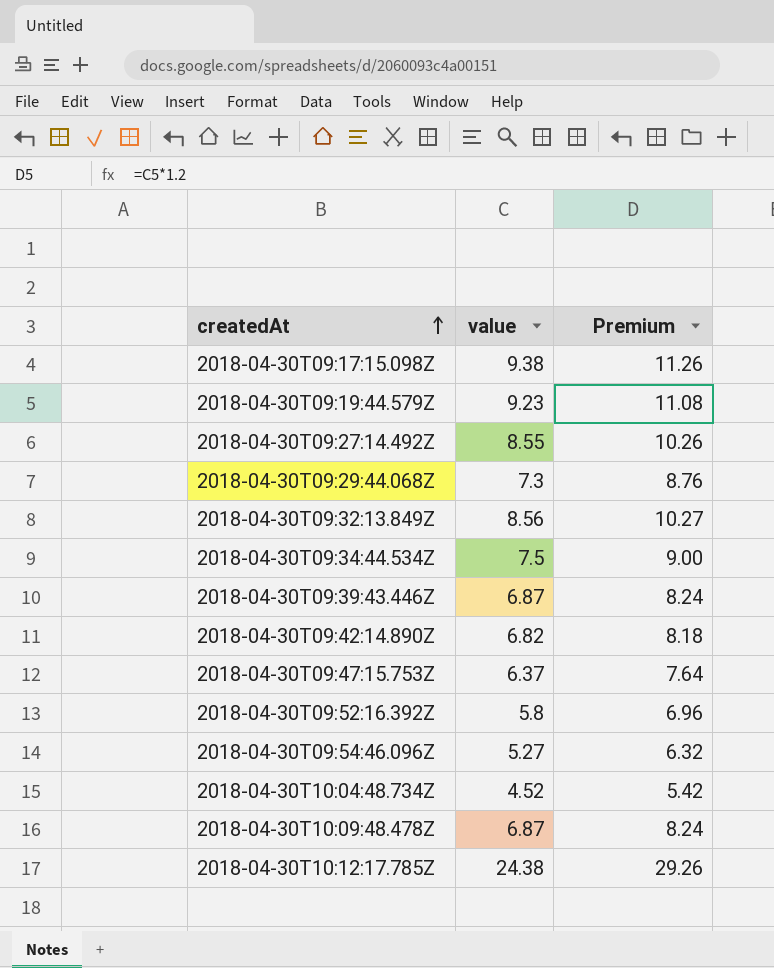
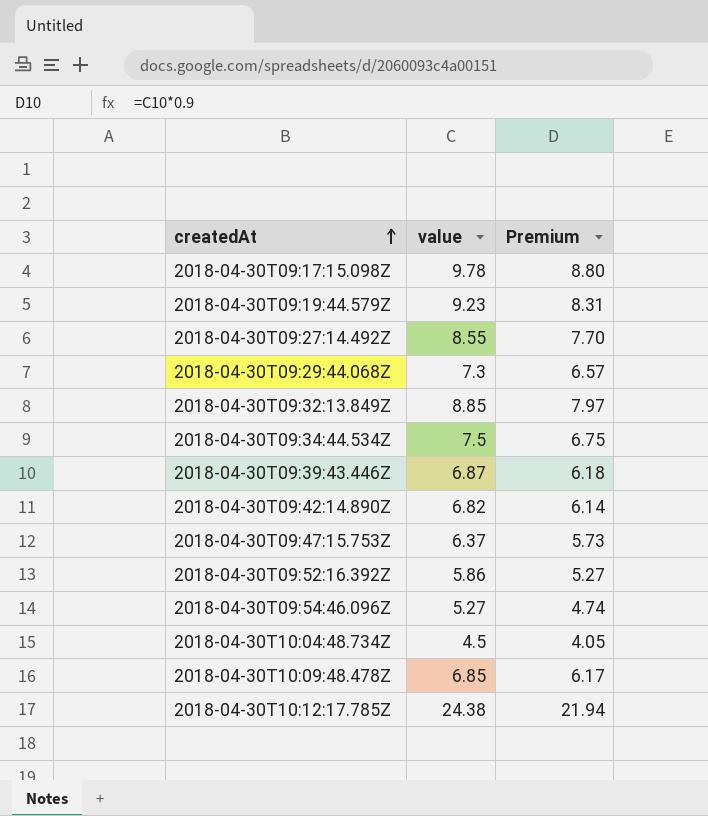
column Premium | formula: [value] * 1.2 -> [value] * 0.9
2018-04-30T09:17:15.098Z | value: 9.38 -> 9.78
2018-04-30T09:32:13.849Z | value: 8.56 -> 8.85
2018-04-30T09:52:16.392Z | value: 5.8 -> 5.86
2018-04-30T10:04:48.734Z | value: 4.52 -> 4.5
2018-04-30T10:09:48.478Z | value: 6.87 -> 6.85

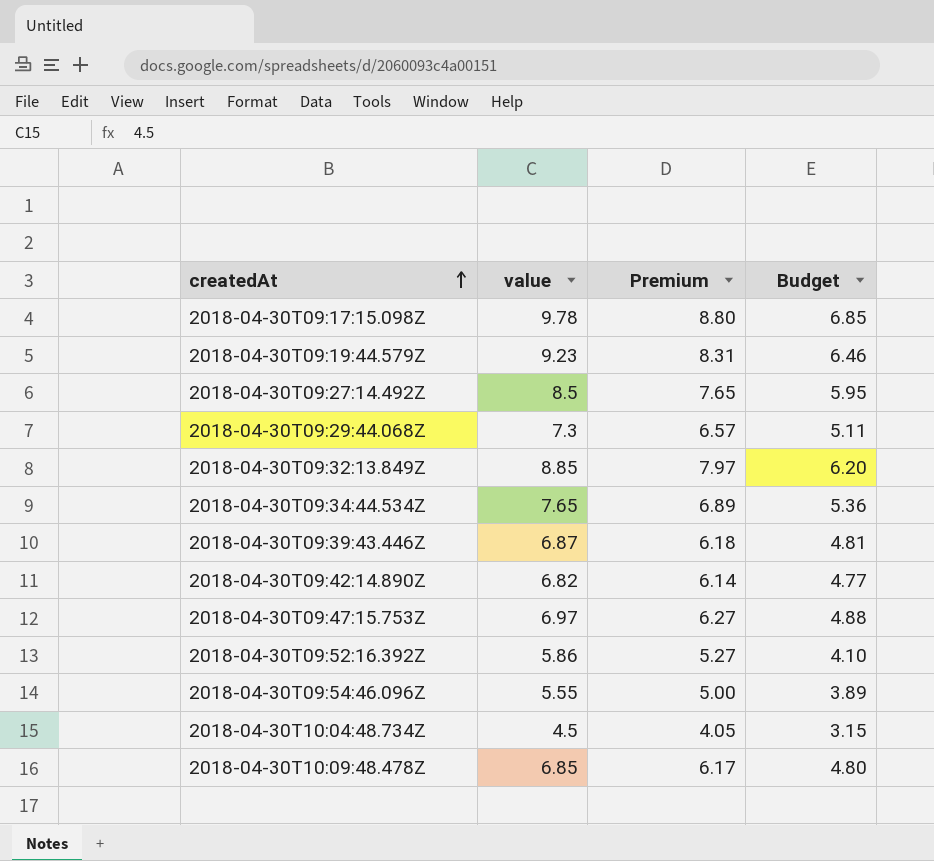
column Budget | formula: none -> [value] * 0.7
row 2018-04-30T10:12:17.785Z: 24.38 | 21.94 -> none
2018-04-30T09:27:14.492Z | value: 8.55 -> 8.5
2018-04-30T09:27:14.492Z | Premium: 7.70 -> 7.65
2018-04-30T09:34:44.534Z | value: 7.5 -> 7.65
2018-04-30T09:34:44.534Z | Premium: 6.75 -> 6.89
2018-04-30T09:47:15.753Z | value: 6.37 -> 6.97
2018-04-30T09:47:15.753Z | Premium: 5.73 -> 6.27
2018-04-30T09:54:46.096Z | value: 5.27 -> 5.55
2018-04-30T09:54:46.096Z | Premium: 4.74 -> 5.00

